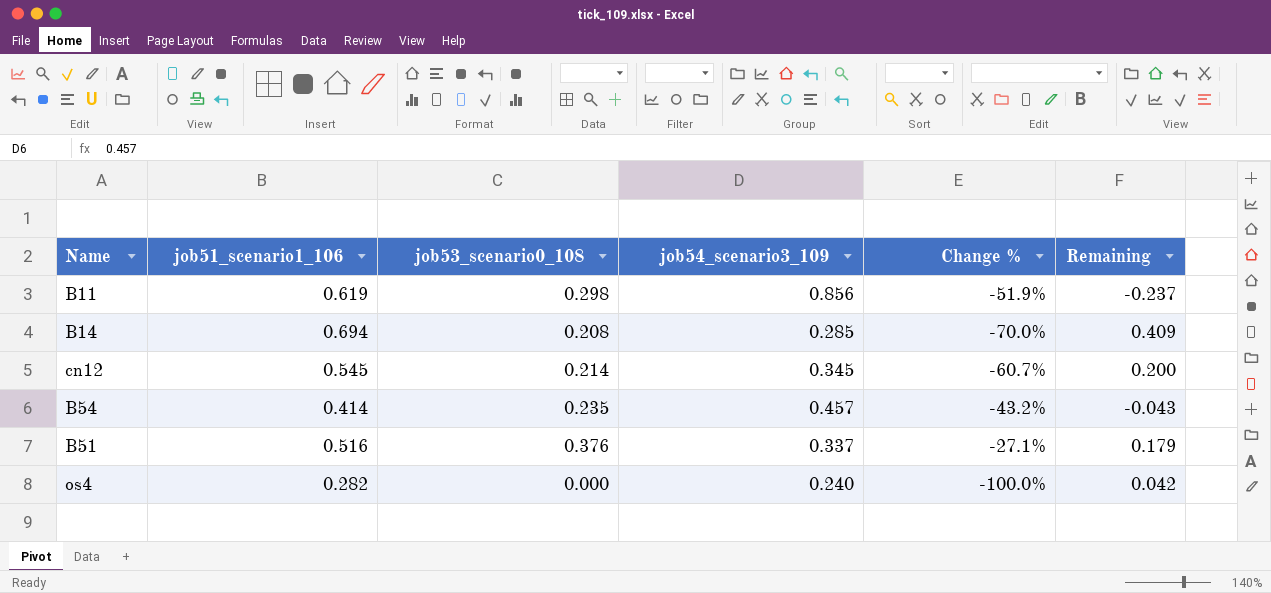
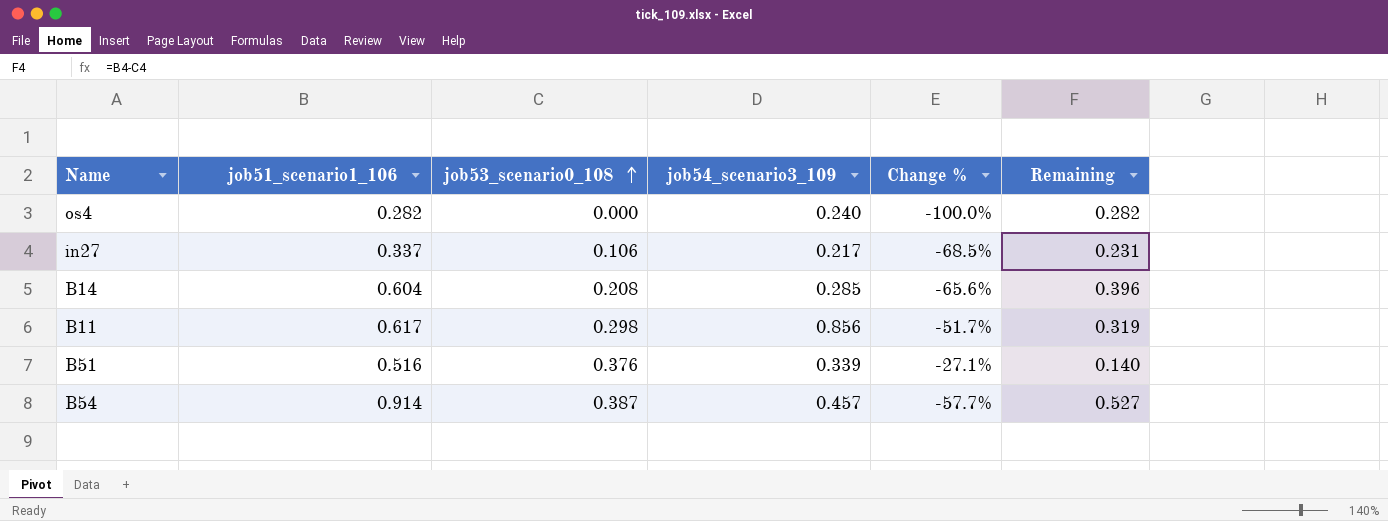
row order: none -> job53_scenario0_108 ascending
column Remaining | formula: [job51_scenario1_106] - [job54_scenario3_109] -> [job51_scenario1_106] - [job53_scenario0_108]
row cn12: 0.545 | 0.214 | 0.345 | -60.7% | 0.200 -> none
row in27: none -> 0.337 | 0.106 | 0.217 | -68.5% | 0.231
B14 | job51_scenario1_106: 0.694 -> 0.604
B14 | Change %: -70.0% -> -65.6%
B11 | job51_scenario1_106: 0.619 -> 0.617
B11 | Change %: -51.9% -> -51.7%
B51 | job54_scenario3_109: 0.337 -> 0.339
B54 | job51_scenario1_106: 0.414 -> 0.914
B54 | job53_scenario0_108: 0.235 -> 0.387
B54 | Change %: -43.2% -> -57.7%

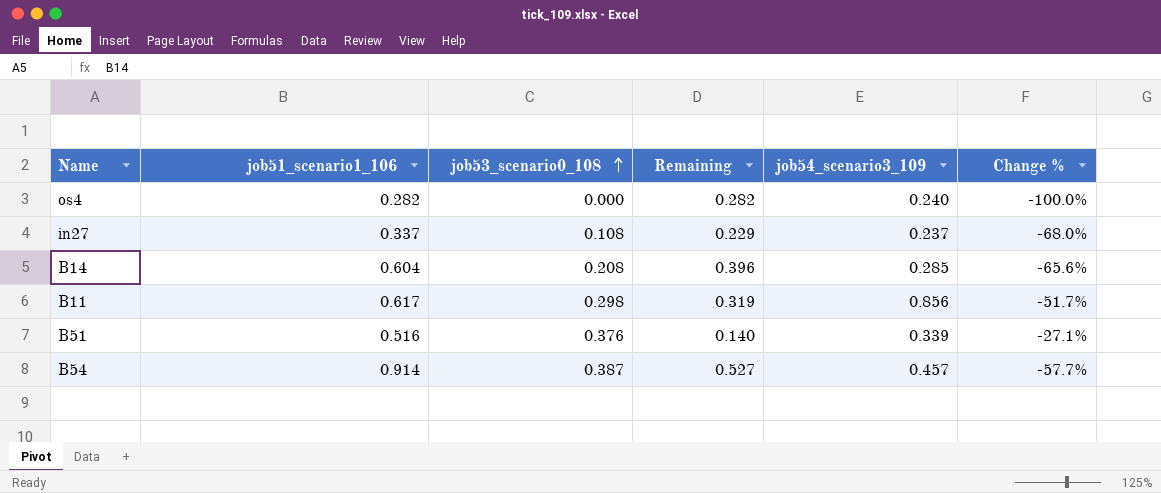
column Remaining | position: 6 -> 4
in27 | job53_scenario0_108: 0.106 -> 0.108
in27 | Remaining: 0.231 -> 0.229
in27 | job54_scenario3_109: 0.217 -> 0.237
in27 | Change %: -68.5% -> -68.0%

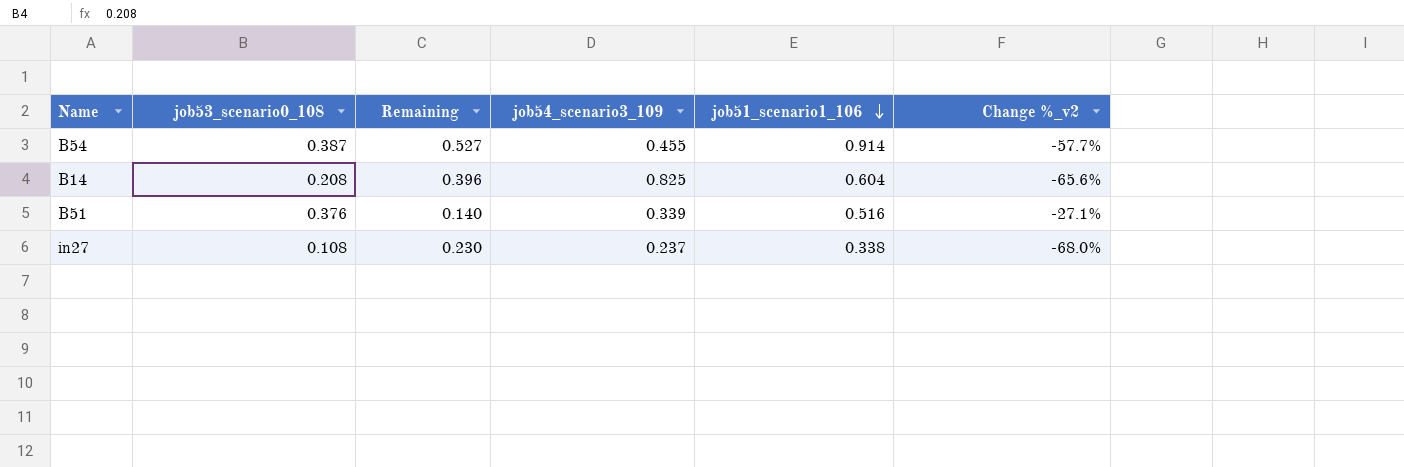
row order: job53_scenario0_108 ascending -> job51_scenario1_106 descending
column job51_scenario1_106 | position: 2 -> 5
column name: Change % -> Change %_v2
row os4: 0.282 | 0.000 | 0.282 | 0.240 | -100.0% -> none
row B11: 0.617 | 0.298 | 0.319 | 0.856 | -51.7% -> none
B54 | job54_scenario3_109: 0.457 -> 0.455
B14 | job54_scenario3_109: 0.285 -> 0.825
in27 | Remaining: 0.229 -> 0.230
in27 | job51_scenario1_106: 0.337 -> 0.338

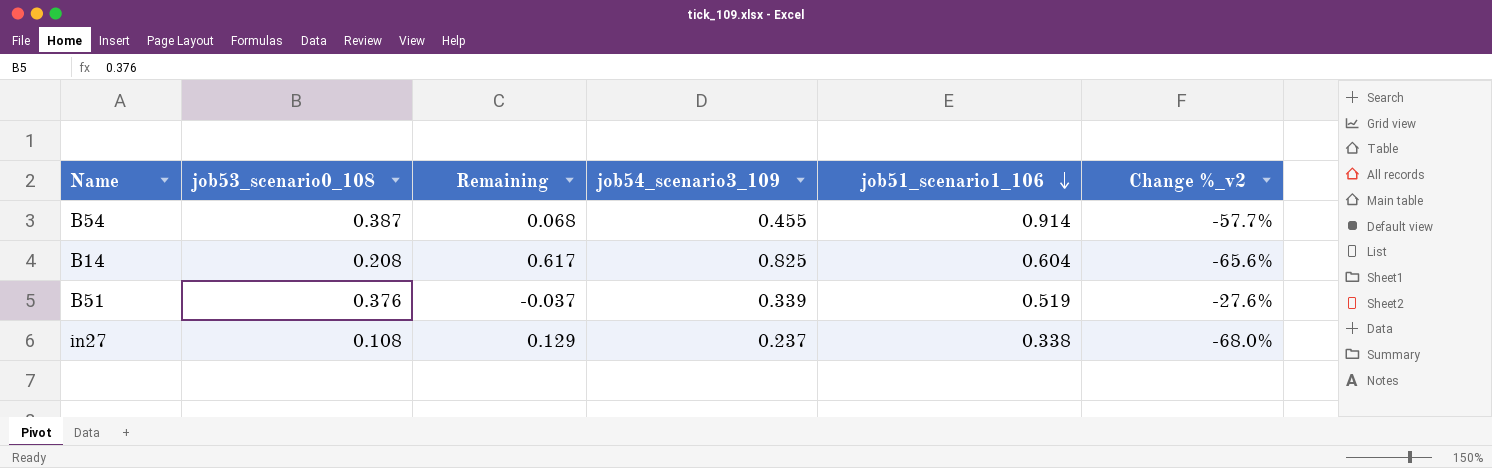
column Remaining | formula: [job51_scenario1_106] - [job53_scenario0_108] -> [job54_scenario3_109] - [job53_scenario0_108]
B51 | job51_scenario1_106: 0.516 -> 0.519
B51 | Change %_v2: -27.1% -> -27.6%

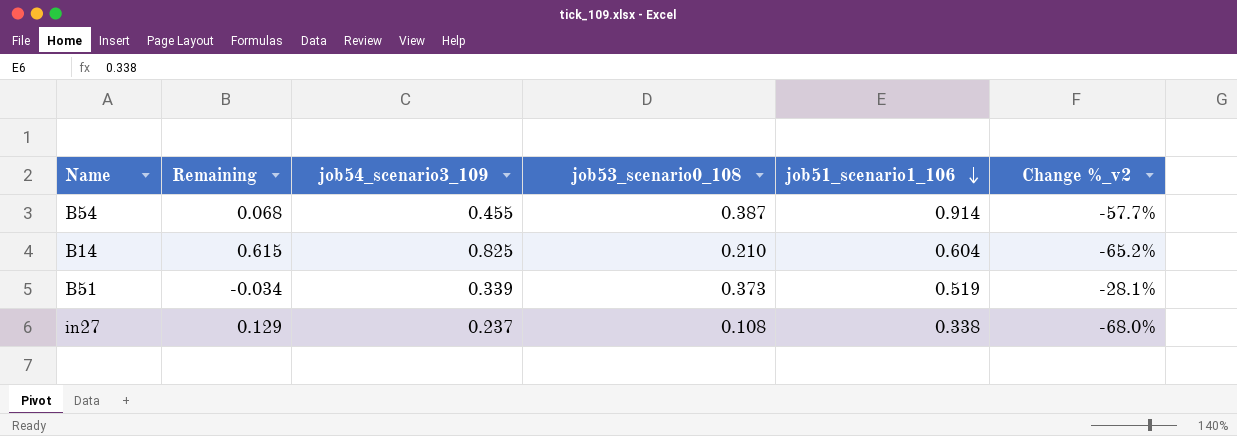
column job53_scenario0_108 | position: 2 -> 4
B14 | Remaining: 0.617 -> 0.615
B14 | job53_scenario0_108: 0.208 -> 0.210
B14 | Change %_v2: -65.6% -> -65.2%
B51 | Remaining: -0.037 -> -0.034
B51 | job53_scenario0_108: 0.376 -> 0.373
B51 | Change %_v2: -27.6% -> -28.1%

